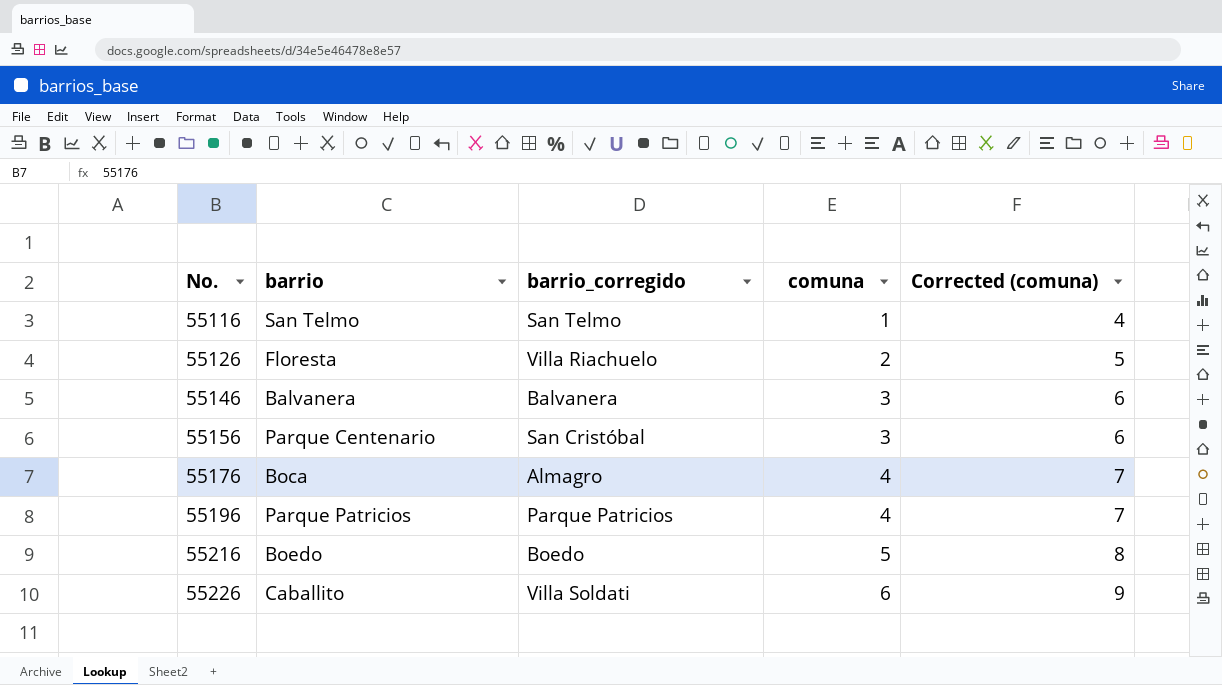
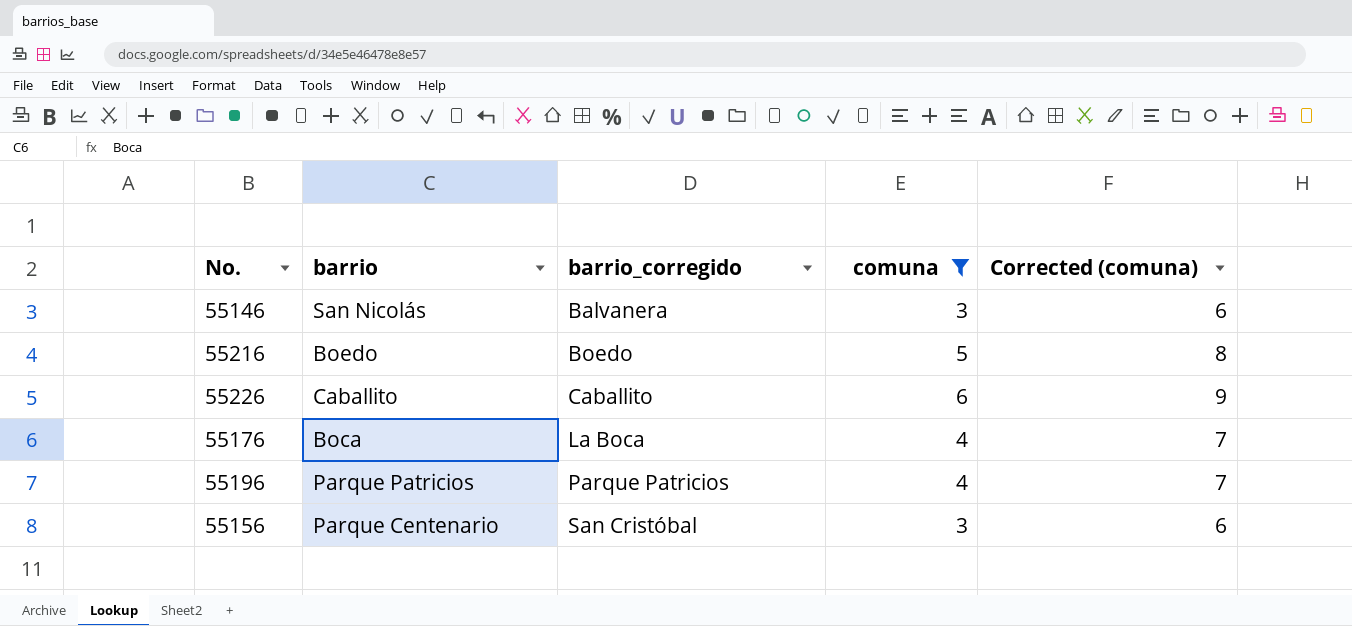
filter: none -> comuna >= 3
row order: No. ascending -> barrio_corregido ascending
55146 | barrio: Balvanera -> San Nicolás
55226 | barrio_corregido: Villa Soldati -> Caballito
55176 | barrio_corregido: Almagro -> La Boca

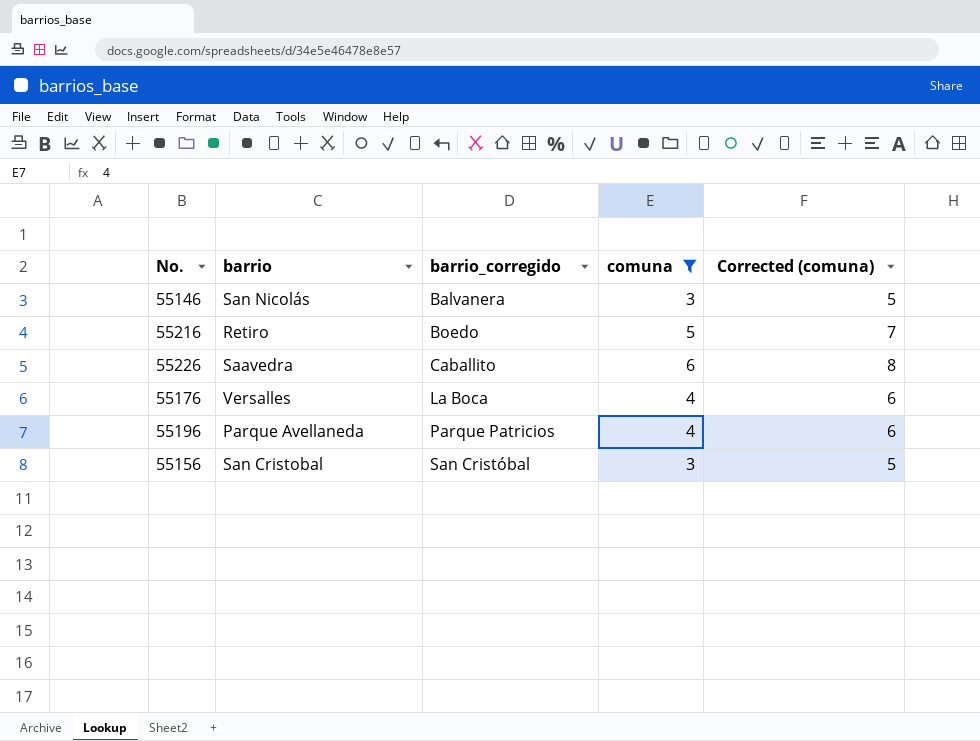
column Corrected (comuna) | formula: [comuna] + 3 -> [comuna] + 2
55216 | barrio: Boedo -> Retiro
55226 | barrio: Caballito -> Saavedra
55176 | barrio: Boca -> Versalles
55196 | barrio: Parque Patricios -> Parque Avellaneda
55156 | barrio: Parque Centenario -> San Cristobal

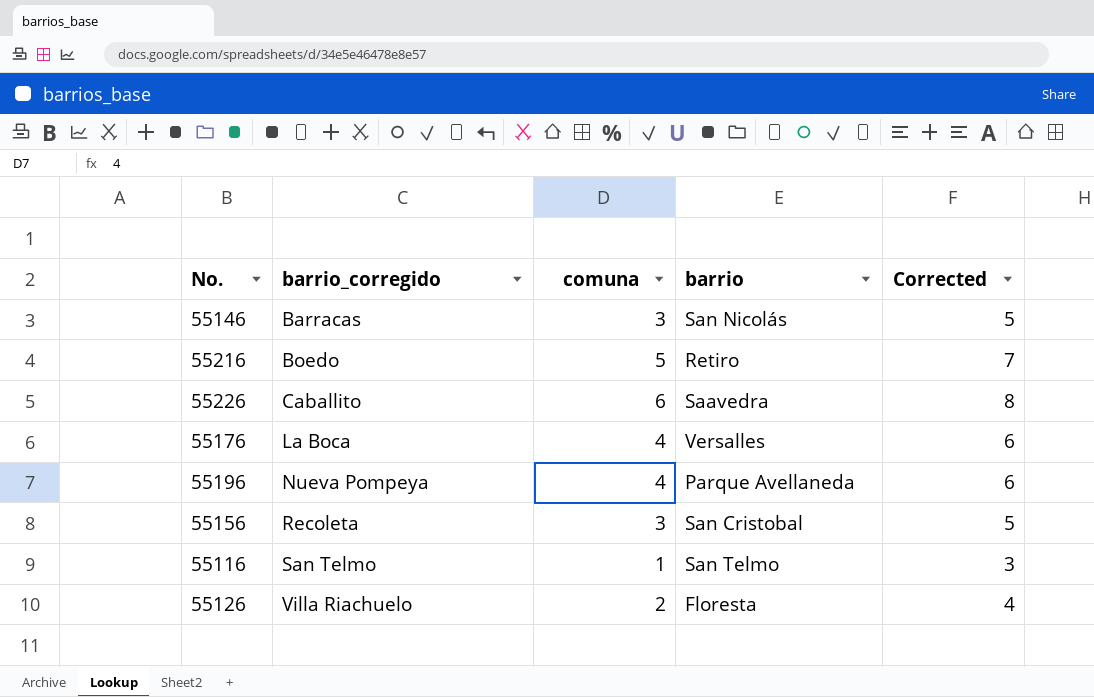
filter: comuna >= 3 -> none
column barrio | position: 2 -> 4
column name: Corrected (comuna) -> Corrected
55146 | barrio_corregido: Balvanera -> Barracas
55196 | barrio_corregido: Parque Patricios -> Nueva Pompeya
55156 | barrio_corregido: San Cristóbal -> Recoleta

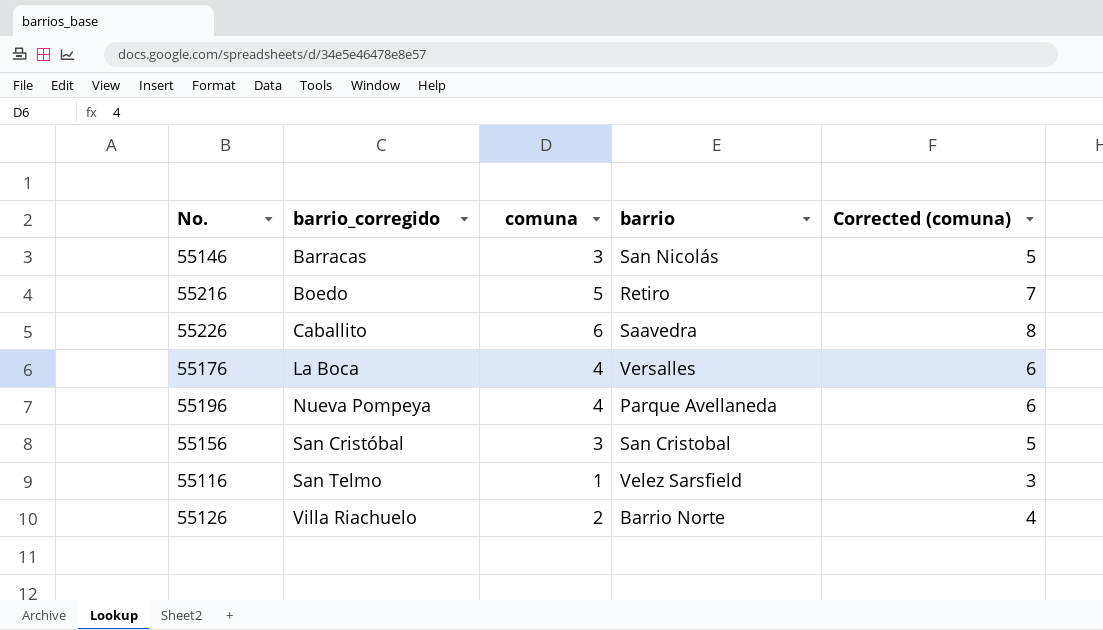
column name: Corrected -> Corrected (comuna)
55156 | barrio_corregido: Recoleta -> San Cristóbal
55116 | barrio: San Telmo -> Velez Sarsfield
55126 | barrio: Floresta -> Barrio Norte

